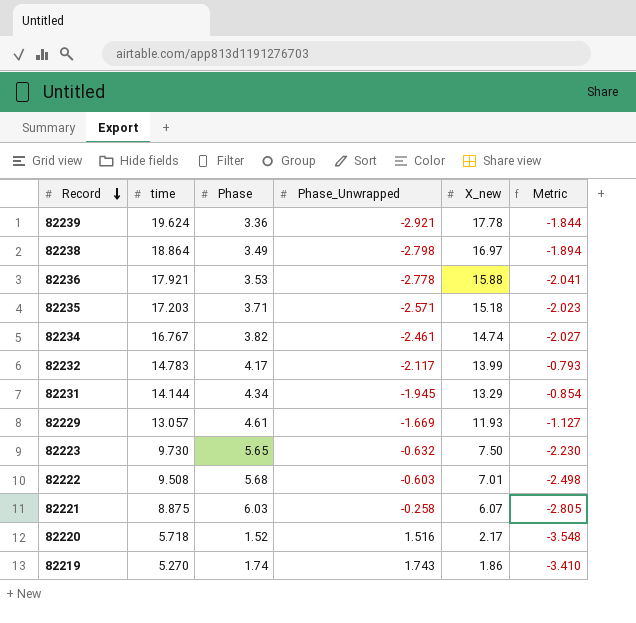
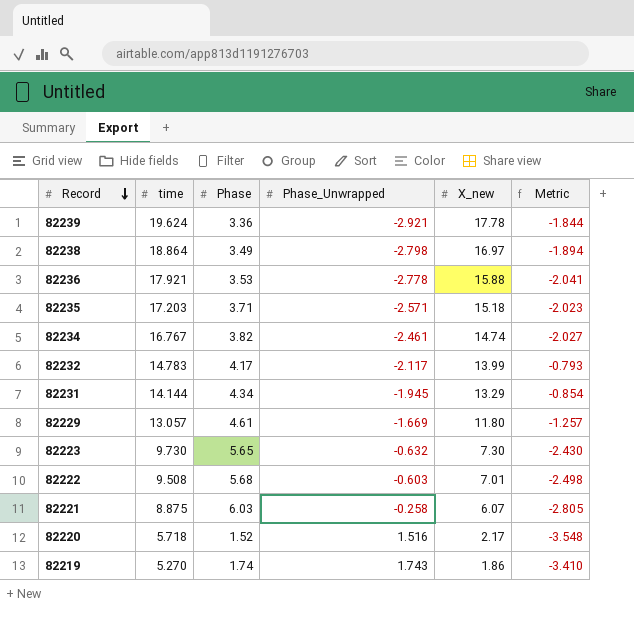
82229 | X_new: 11.93 -> 11.80
82229 | Metric: -1.127 -> -1.257
82223 | X_new: 7.50 -> 7.30
82223 | Metric: -2.230 -> -2.430

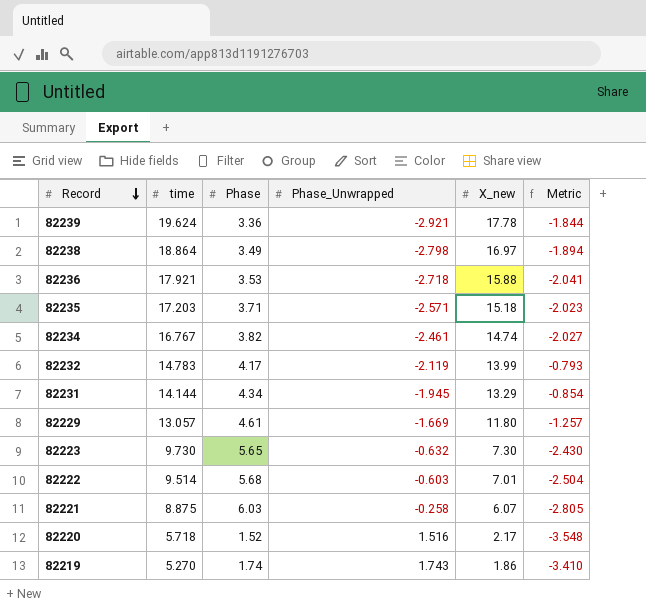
82236 | Phase_Unwrapped: -2.778 -> -2.718
82232 | Phase_Unwrapped: -2.117 -> -2.119
82222 | time: 9.508 -> 9.514
82222 | Metric: -2.498 -> -2.504

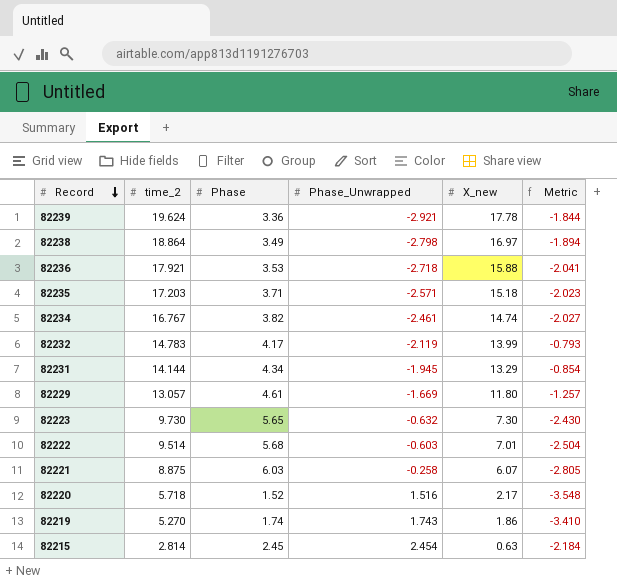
column name: time -> time_2
row 82215: none -> 2.814 | 2.45 | 2.454 | 0.63 | -2.184

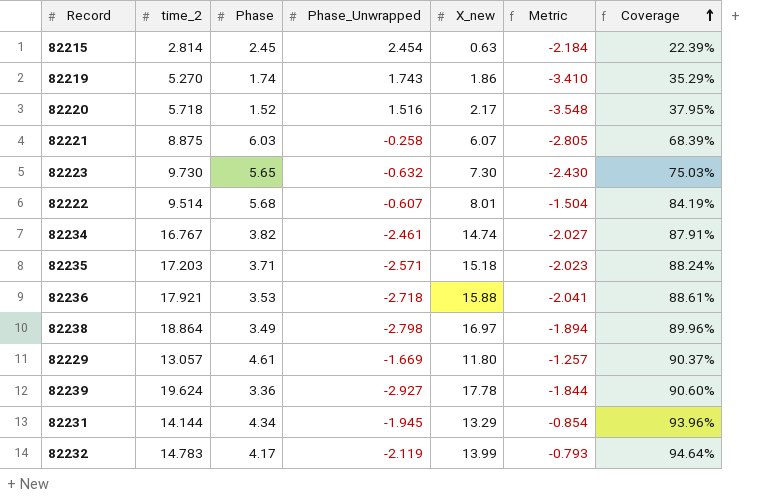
row order: Record descending -> Coverage ascending
column Coverage | formula: none -> [X_new] / [time_2]
82222 | Phase_Unwrapped: -0.603 -> -0.607
82222 | X_new: 7.01 -> 8.01
82222 | Metric: -2.504 -> -1.504
82239 | Phase_Unwrapped: -2.921 -> -2.927

